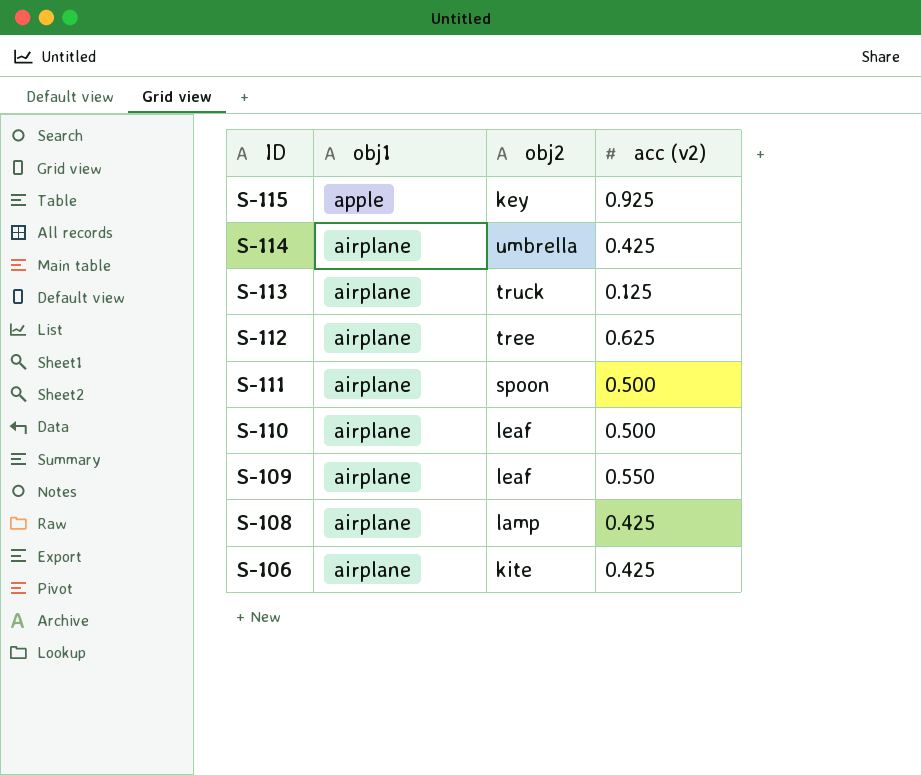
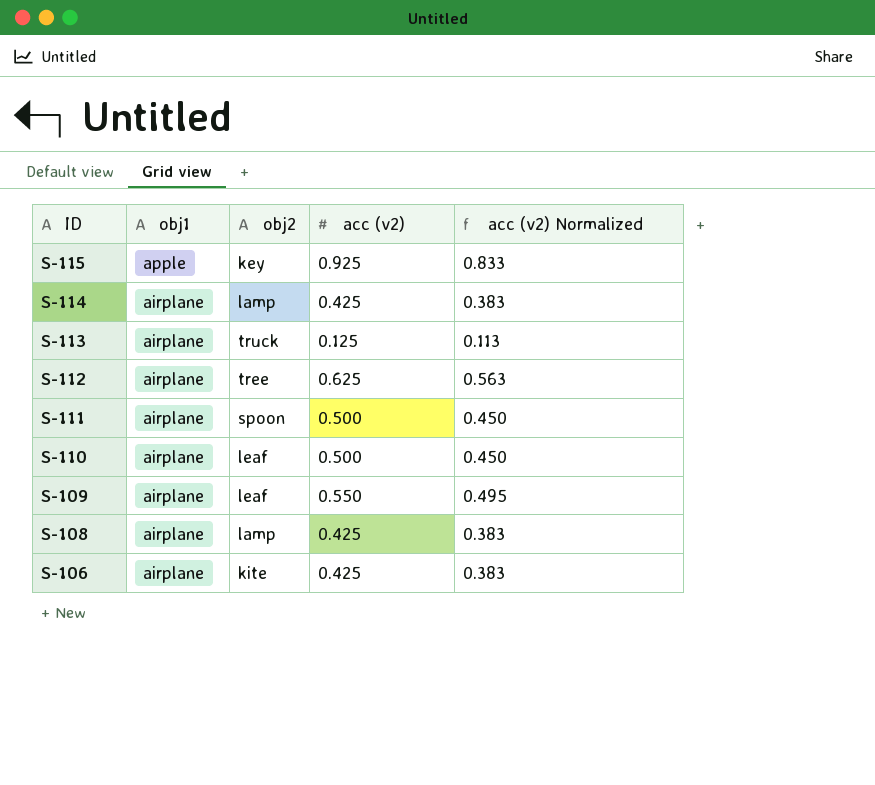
column acc (v2) Normalized | formula: none -> [acc (v2)] * 0.9
S-114 | obj2: umbrella -> lamp

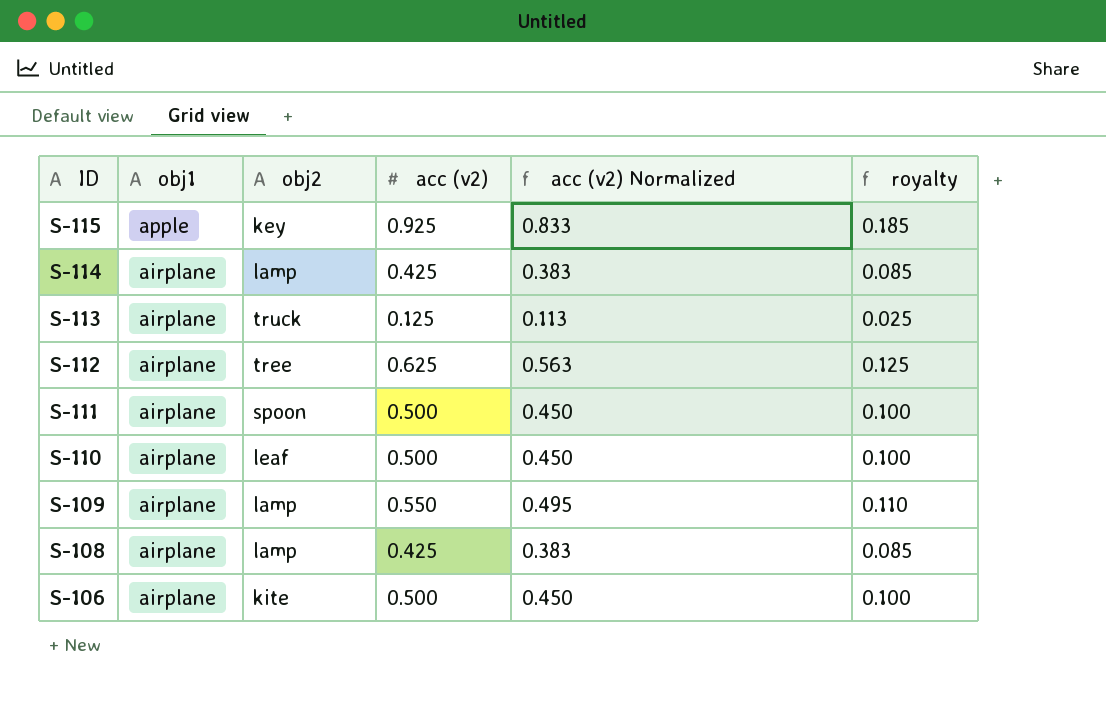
column royalty | formula: none -> [acc (v2)] * 0.2
S-109 | obj2: leaf -> lamp
S-106 | acc (v2): 0.425 -> 0.500
S-106 | acc (v2) Normalized: 0.383 -> 0.450

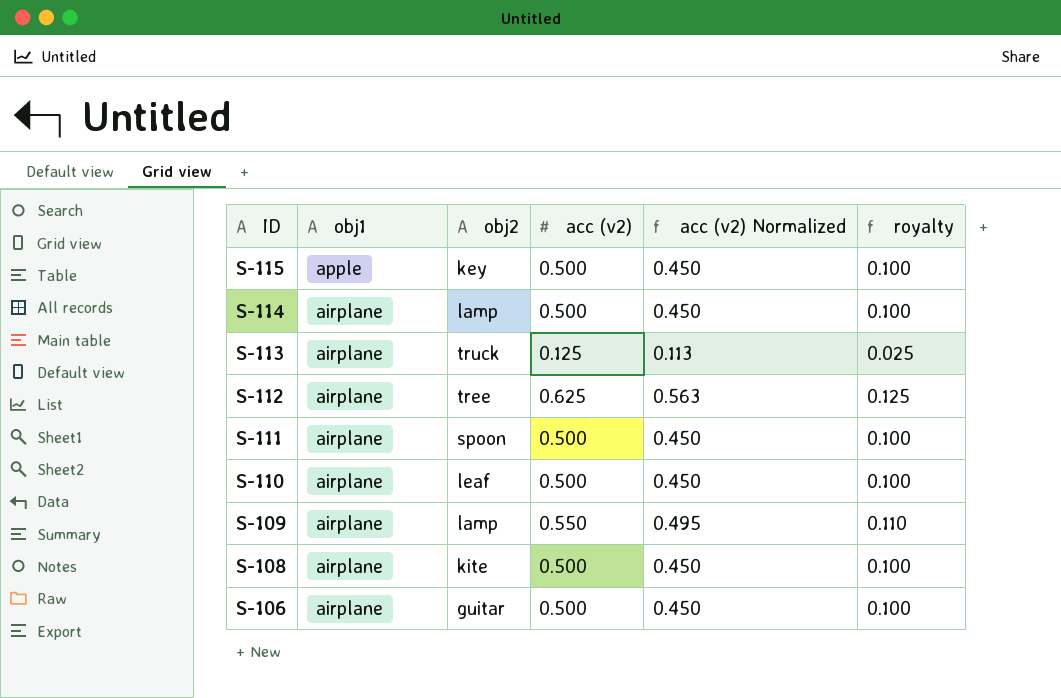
S-115 | acc (v2): 0.925 -> 0.500
S-115 | acc (v2) Normalized: 0.833 -> 0.450
S-115 | royalty: 0.185 -> 0.100
S-114 | acc (v2): 0.425 -> 0.500
S-114 | acc (v2) Normalized: 0.383 -> 0.450
S-114 | royalty: 0.085 -> 0.100
S-108 | obj2: lamp -> kite
S-108 | acc (v2): 0.425 -> 0.500
S-108 | acc (v2) Normalized: 0.383 -> 0.450
S-108 | royalty: 0.085 -> 0.100
S-106 | obj2: kite -> guitar

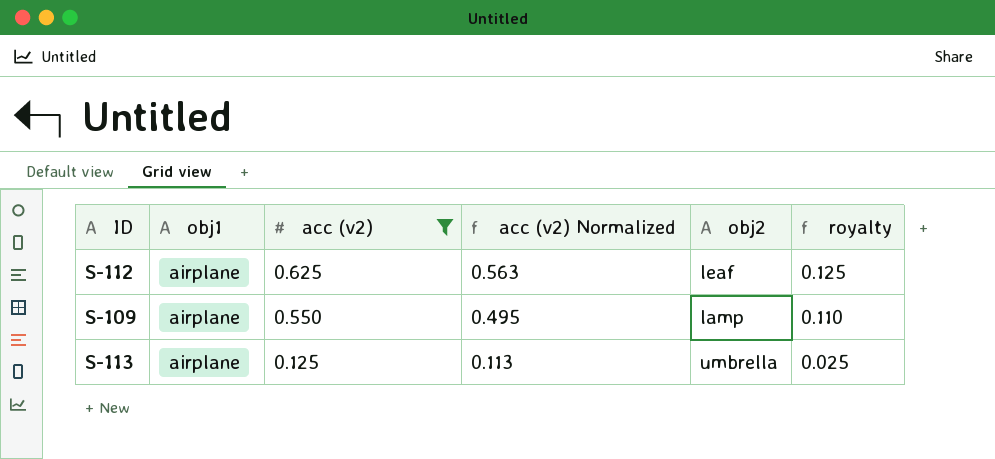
filter: none -> acc (v2) != 0.500
row order: ID descending -> acc (v2) descending
column obj2 | position: 3 -> 5
S-112 | obj2: tree -> leaf
S-113 | obj2: truck -> umbrella

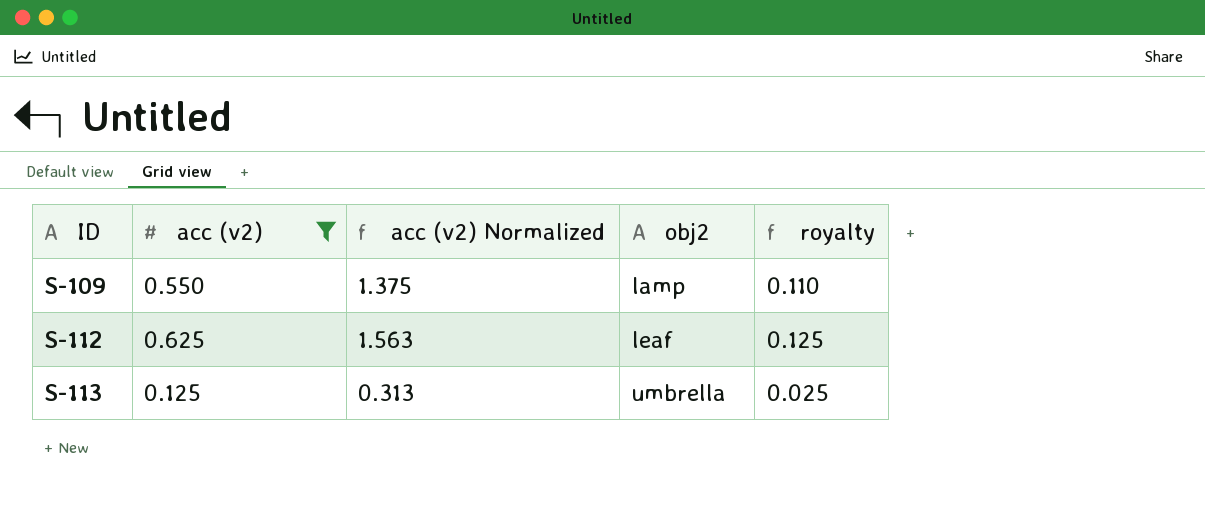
row order: acc (v2) descending -> ID ascending
column obj1 | position: 2 -> none
column acc (v2) Normalized | formula: [acc (v2)] * 0.9 -> [acc (v2)] * 2.5

